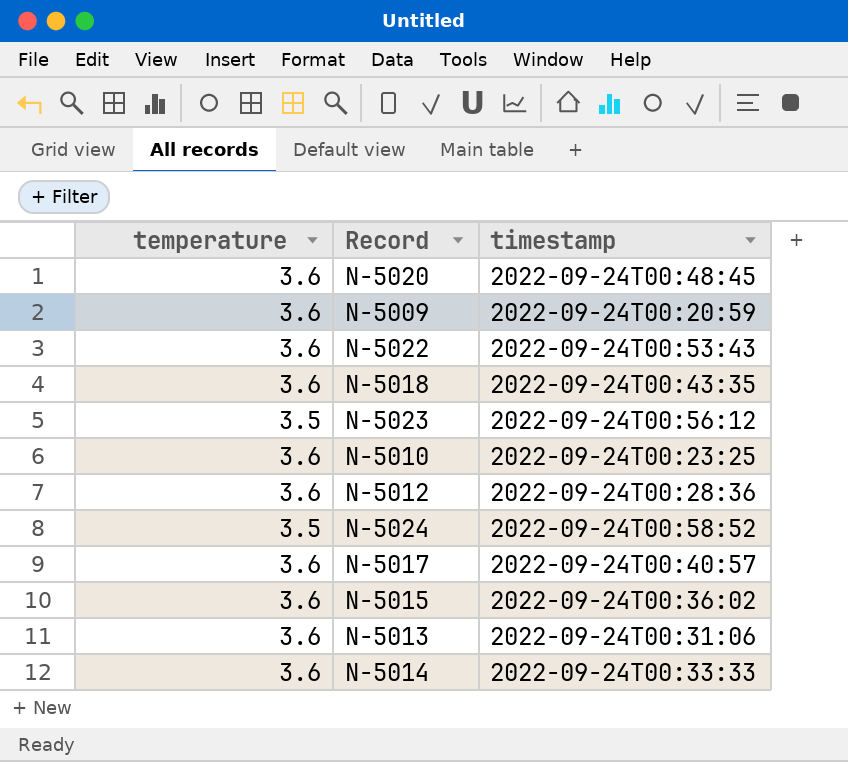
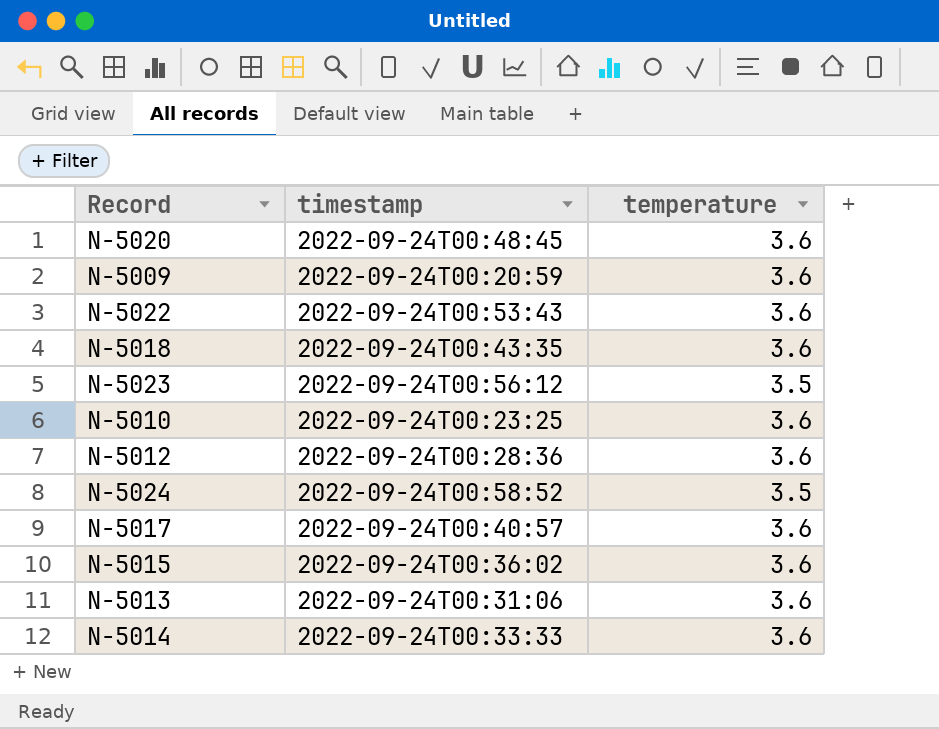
column temperature | position: 1 -> 3

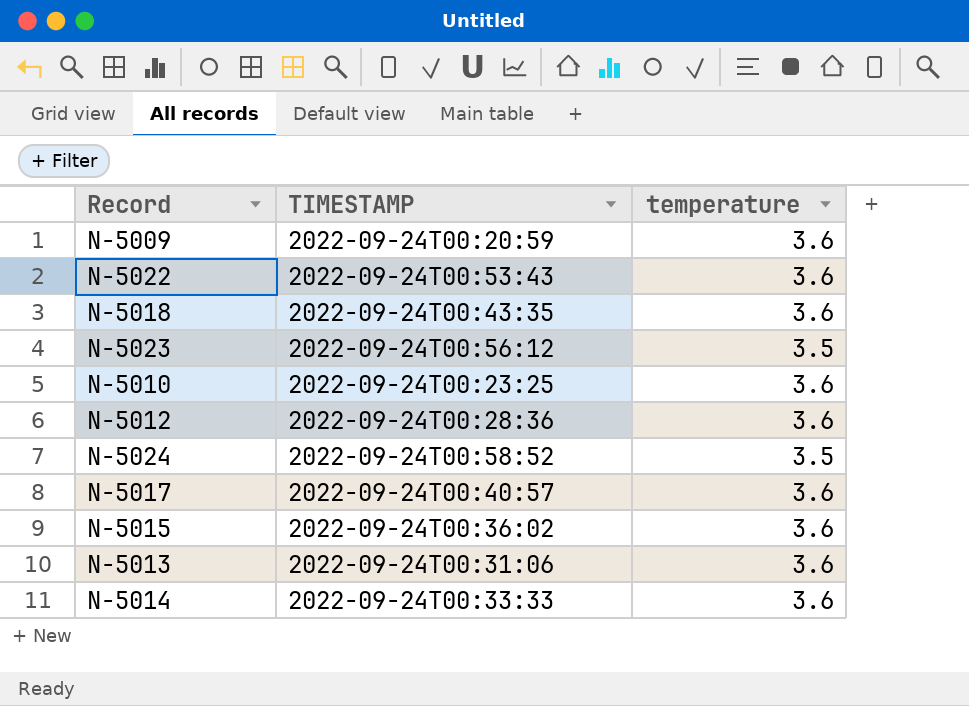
column name: timestamp -> TIMESTAMP
row N-5020: 2022-09-24T00:48:45 | 3.6 -> none

